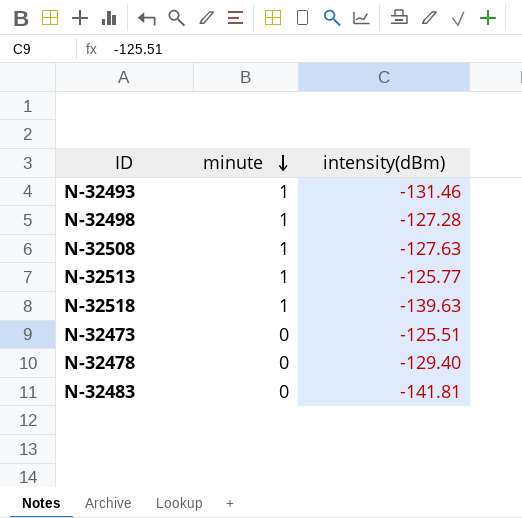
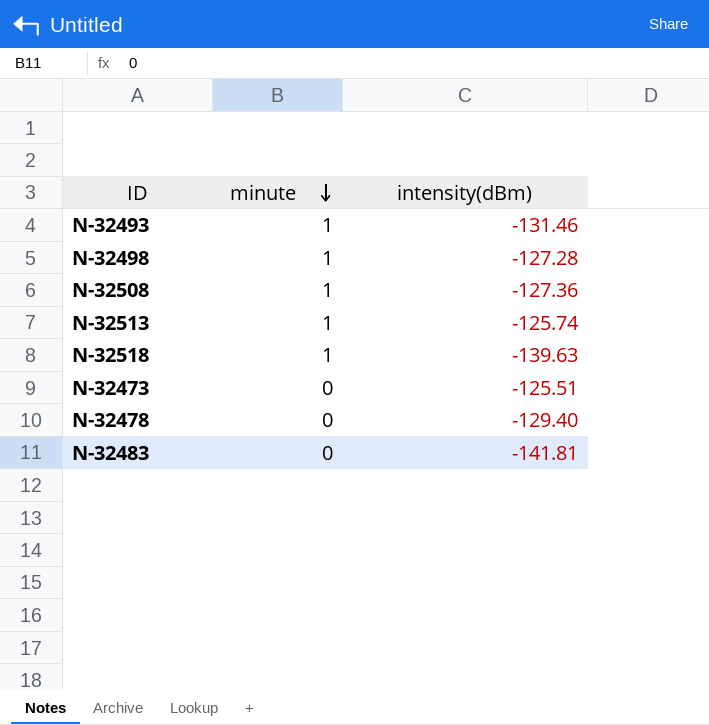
N-32508 | intensity(dBm): -127.63 -> -127.36
N-32513 | intensity(dBm): -125.77 -> -125.74

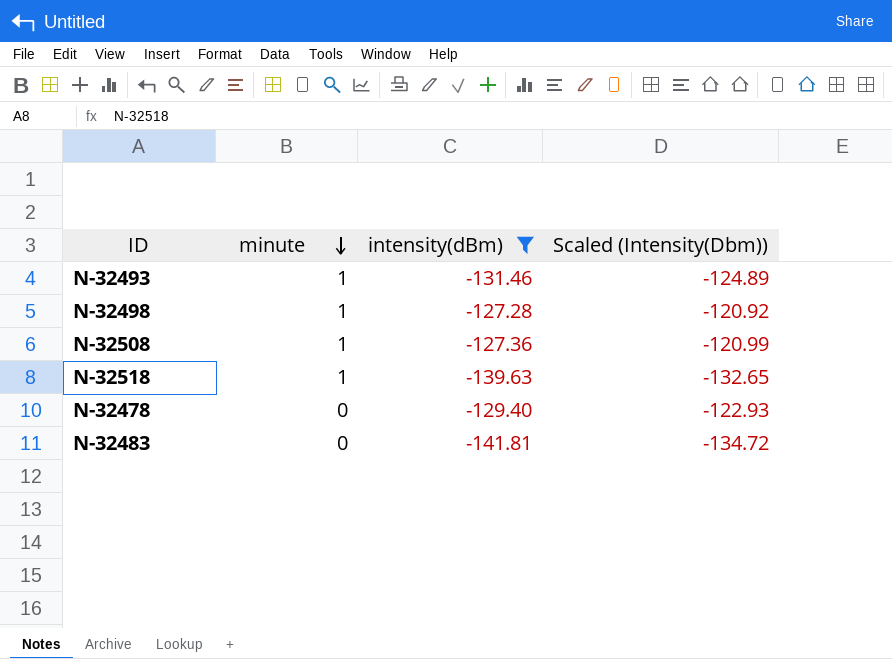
filter: none -> intensity(dBm) <= -127.28
column Scaled (Intensity(Dbm)) | formula: none -> [intensity(dBm)] * 0.95

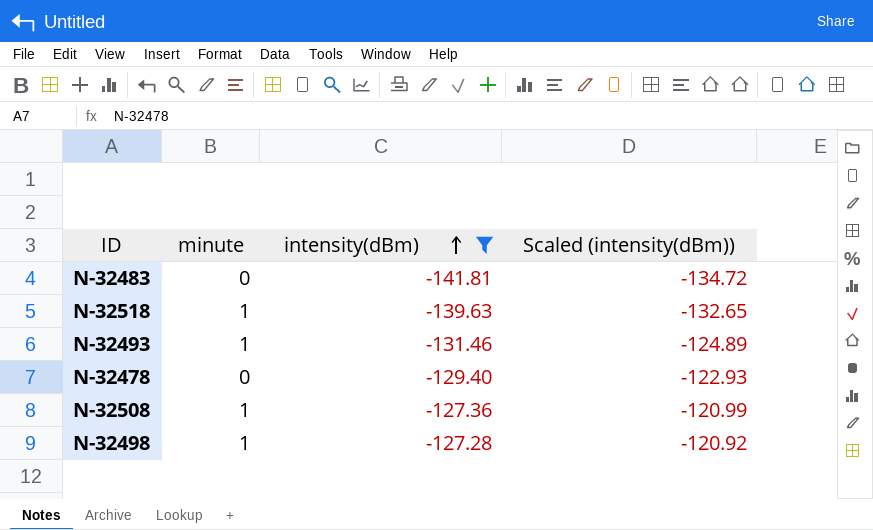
row order: minute descending -> intensity(dBm) ascending
column name: Scaled (Intensity(Dbm)) -> Scaled (intensity(dBm))

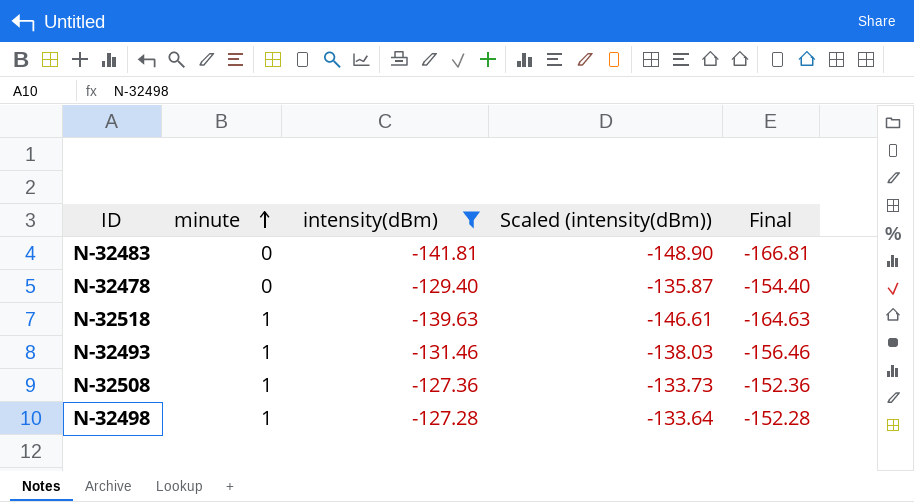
row order: intensity(dBm) ascending -> minute ascending
column Scaled (intensity(dBm)) | formula: [intensity(dBm)] * 0.95 -> [intensity(dBm)] * 1.05
column Final | formula: none -> [intensity(dBm)] - 25

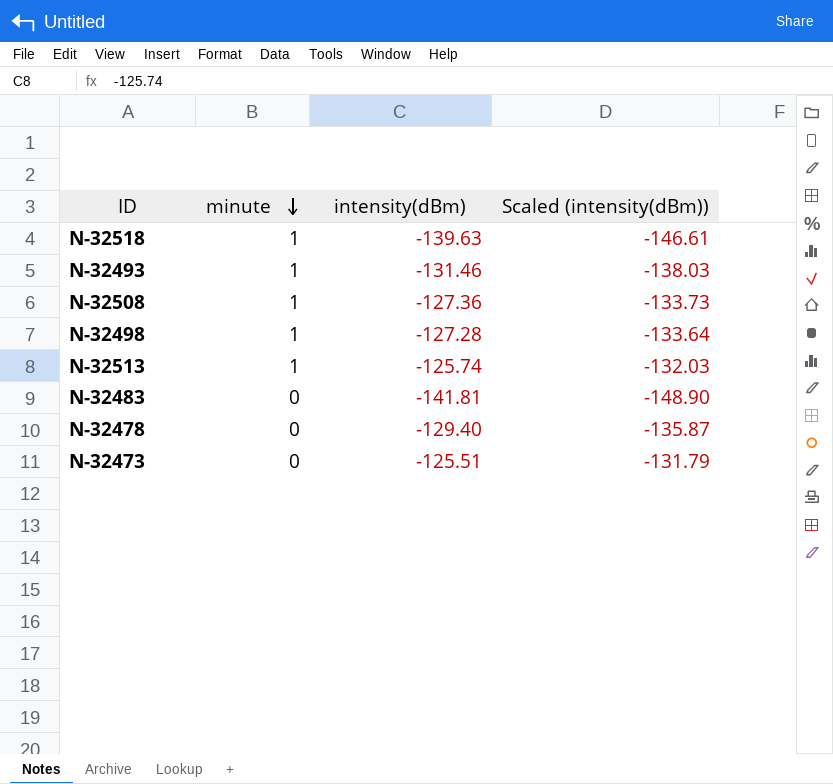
filter: intensity(dBm) <= -127.28 -> none
row order: minute ascending -> minute descending
column Final | formula: [intensity(dBm)] - 25 -> none

